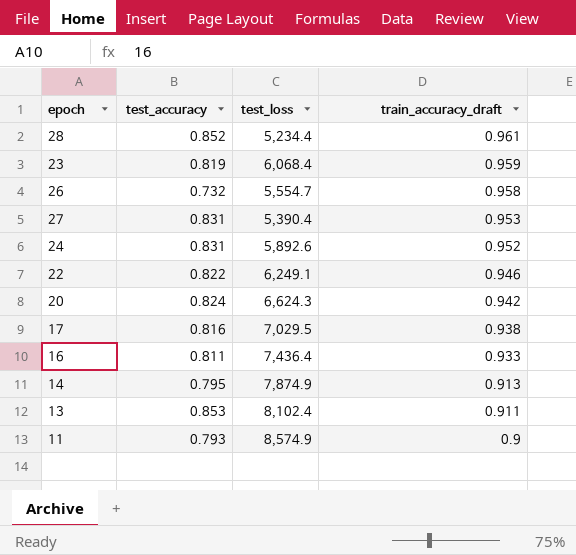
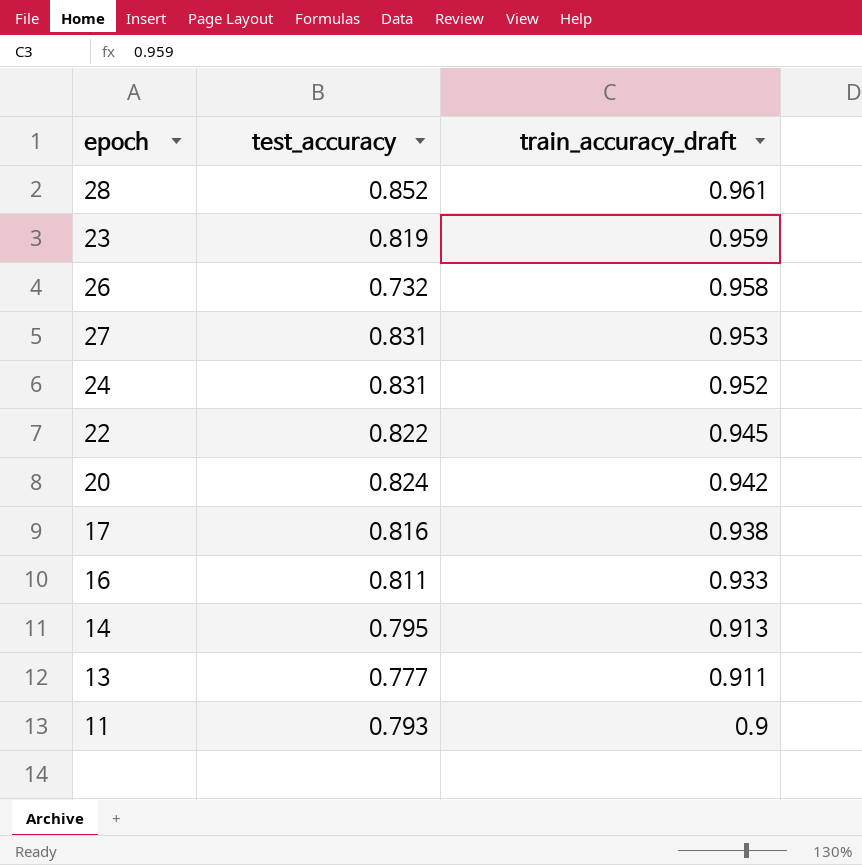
column test_loss | position: 3 -> none
22 | train_accuracy_draft: 0.946 -> 0.945
13 | test_accuracy: 0.853 -> 0.777

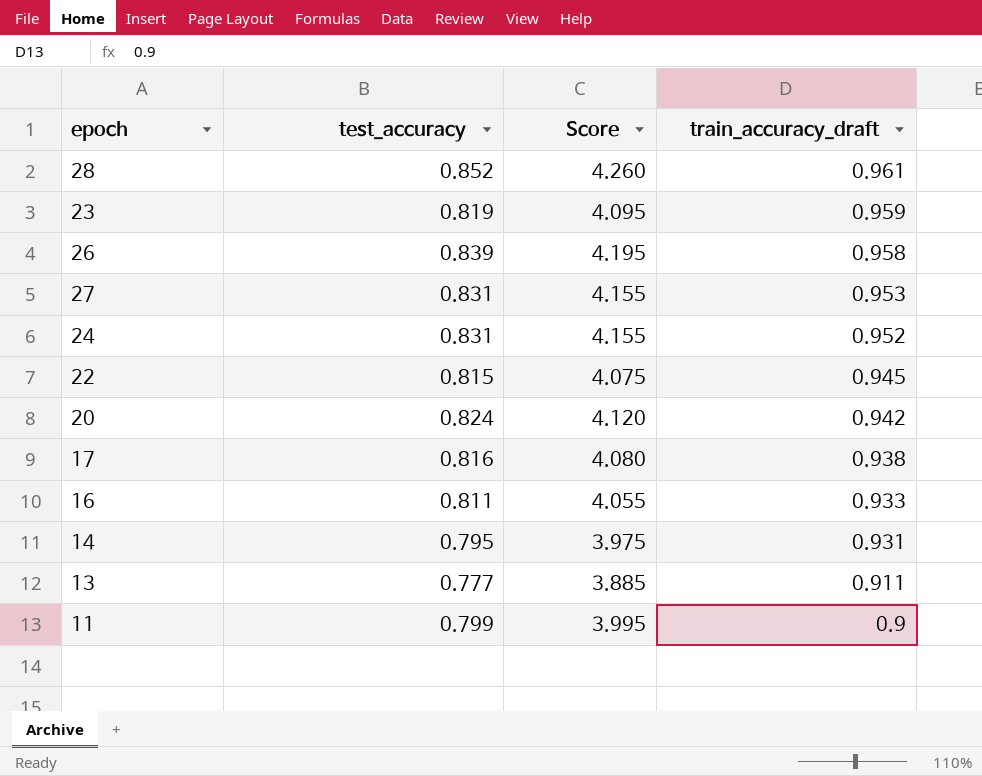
column Score | formula: none -> [test_accuracy] * 5
26 | test_accuracy: 0.732 -> 0.839
22 | test_accuracy: 0.822 -> 0.815
14 | train_accuracy_draft: 0.913 -> 0.931
11 | test_accuracy: 0.793 -> 0.799

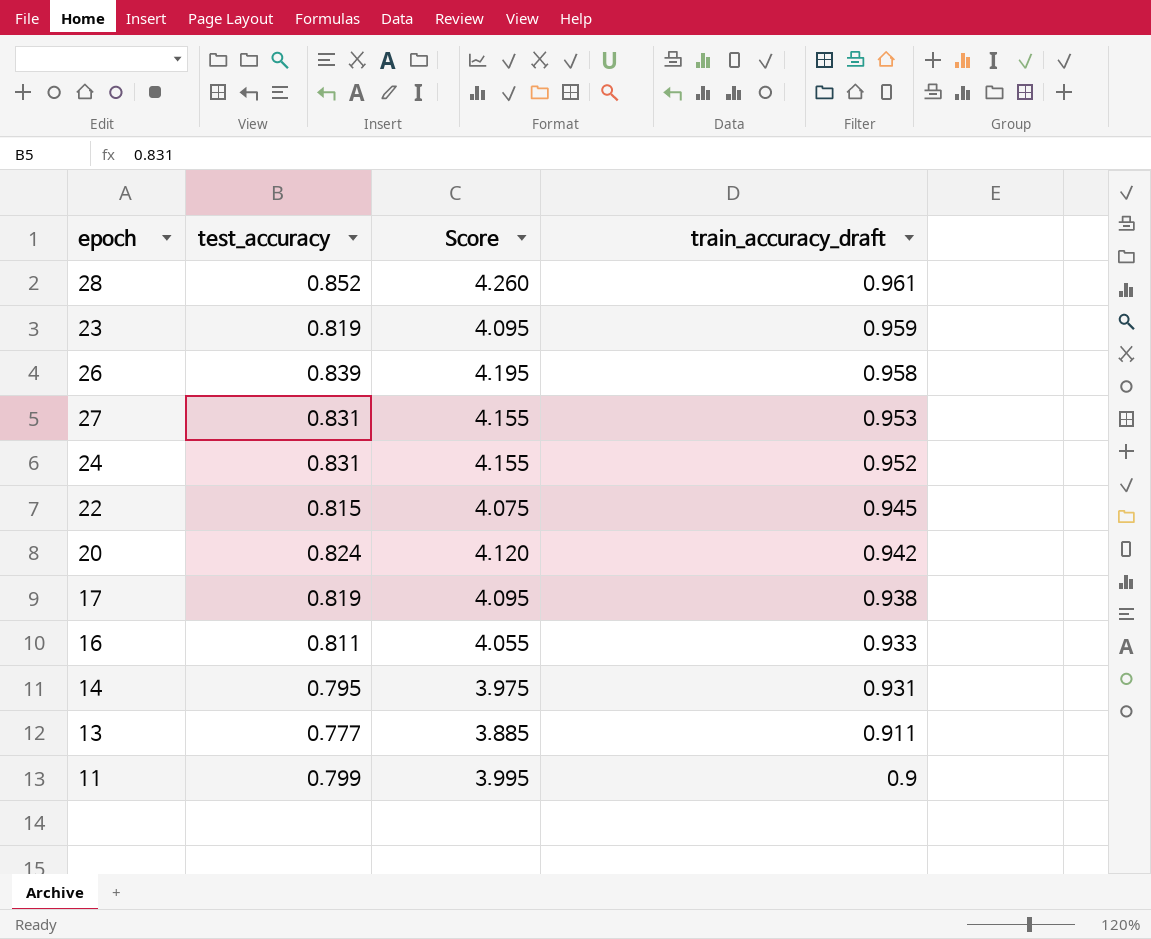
17 | test_accuracy: 0.816 -> 0.819
17 | Score: 4.080 -> 4.095

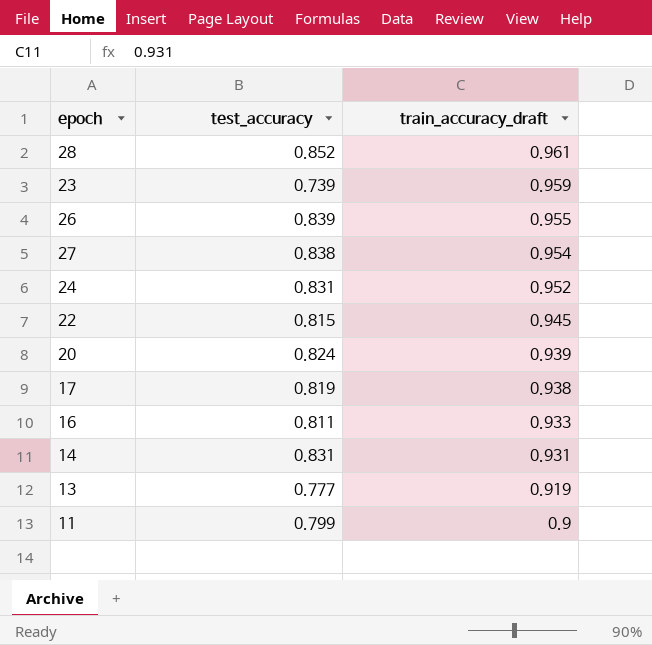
column Score | formula: [test_accuracy] * 5 -> none
23 | test_accuracy: 0.819 -> 0.739
26 | train_accuracy_draft: 0.958 -> 0.955
27 | test_accuracy: 0.831 -> 0.838
27 | train_accuracy_draft: 0.953 -> 0.954
20 | train_accuracy_draft: 0.942 -> 0.939
14 | test_accuracy: 0.795 -> 0.831
13 | train_accuracy_draft: 0.911 -> 0.919

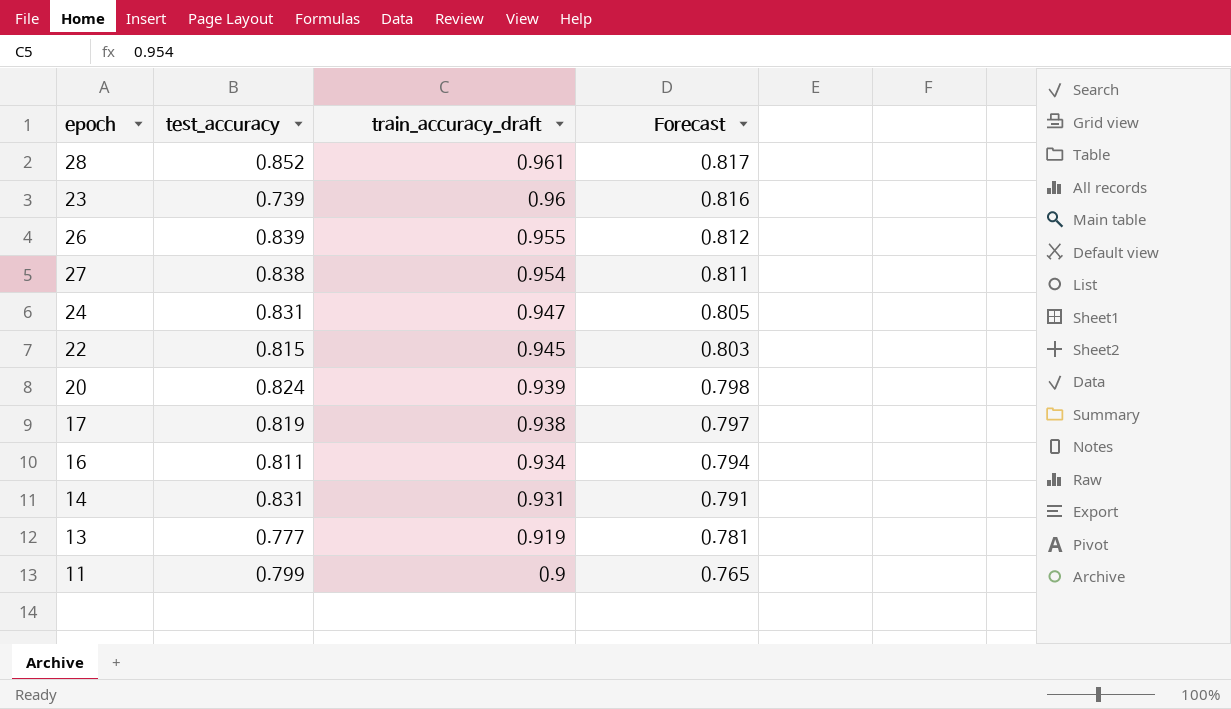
column Forecast | formula: none -> [train_accuracy_draft] * 0.85
23 | train_accuracy_draft: 0.959 -> 0.96
24 | train_accuracy_draft: 0.952 -> 0.947
16 | train_accuracy_draft: 0.933 -> 0.934

